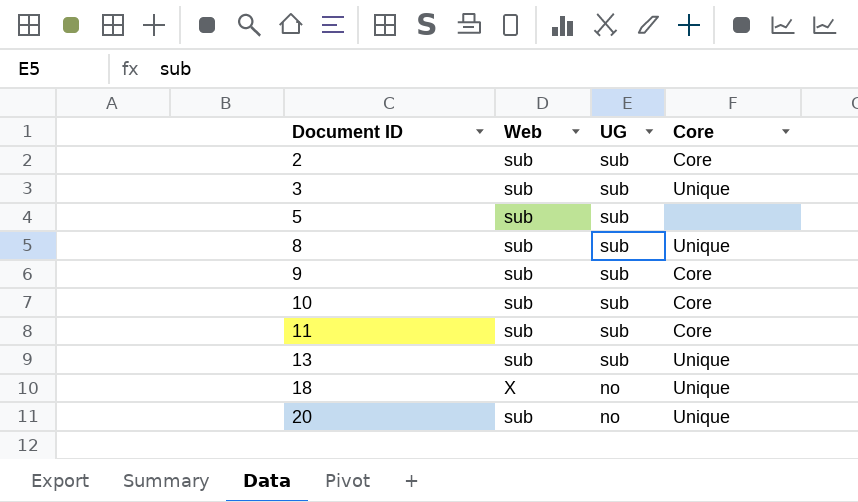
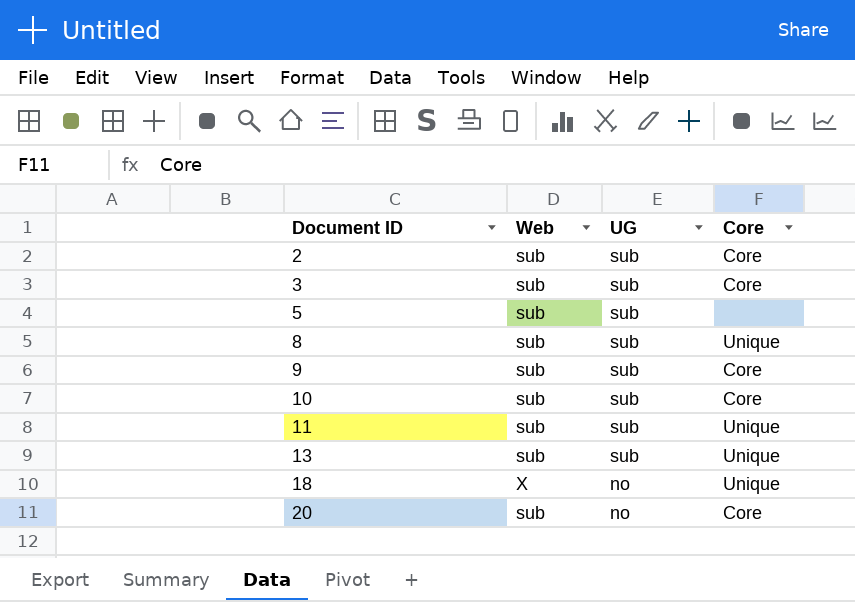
3 | Core: Unique -> Core
11 | Core: Core -> Unique
20 | Core: Unique -> Core

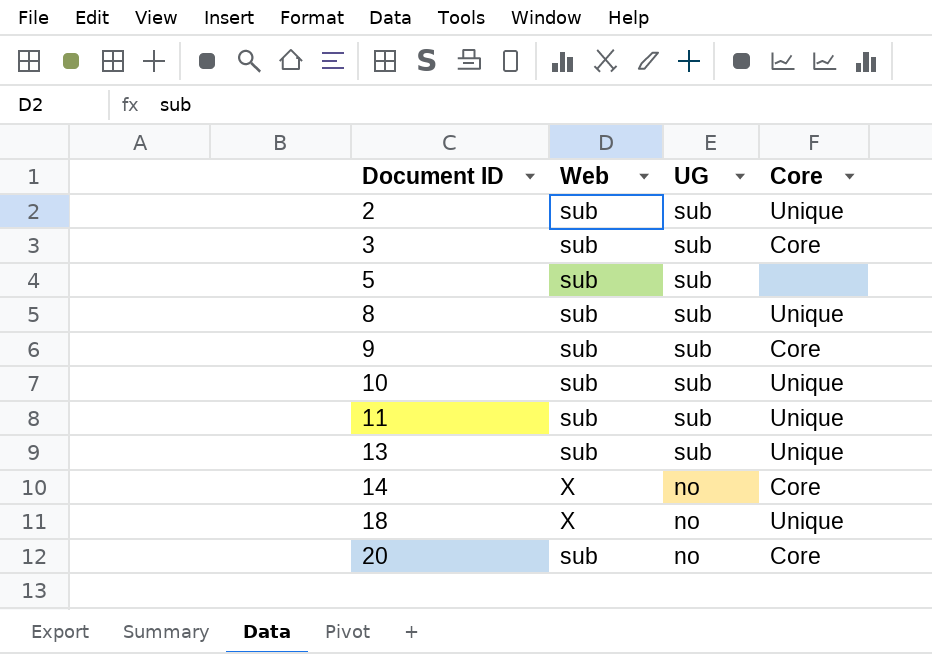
2 | Core: Core -> Unique
10 | Core: Core -> Unique
row 14: none -> X | no | Core

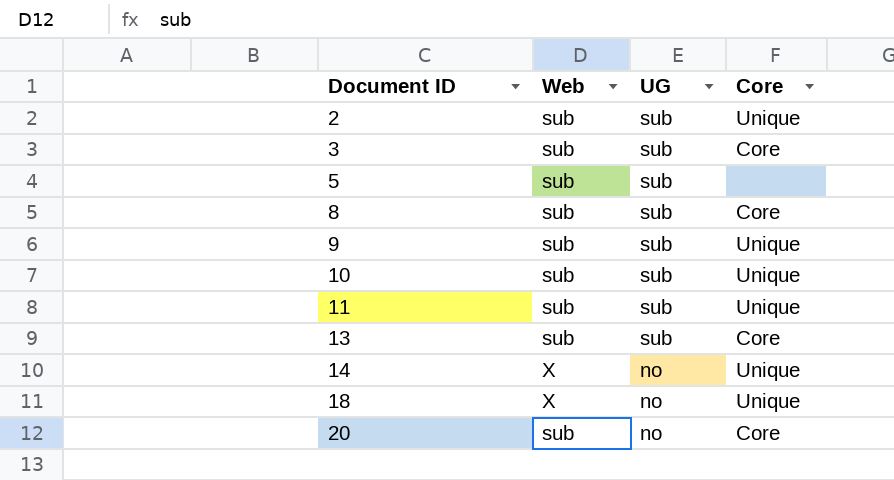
8 | Core: Unique -> Core
9 | Core: Core -> Unique
13 | Core: Unique -> Core
14 | Core: Core -> Unique

